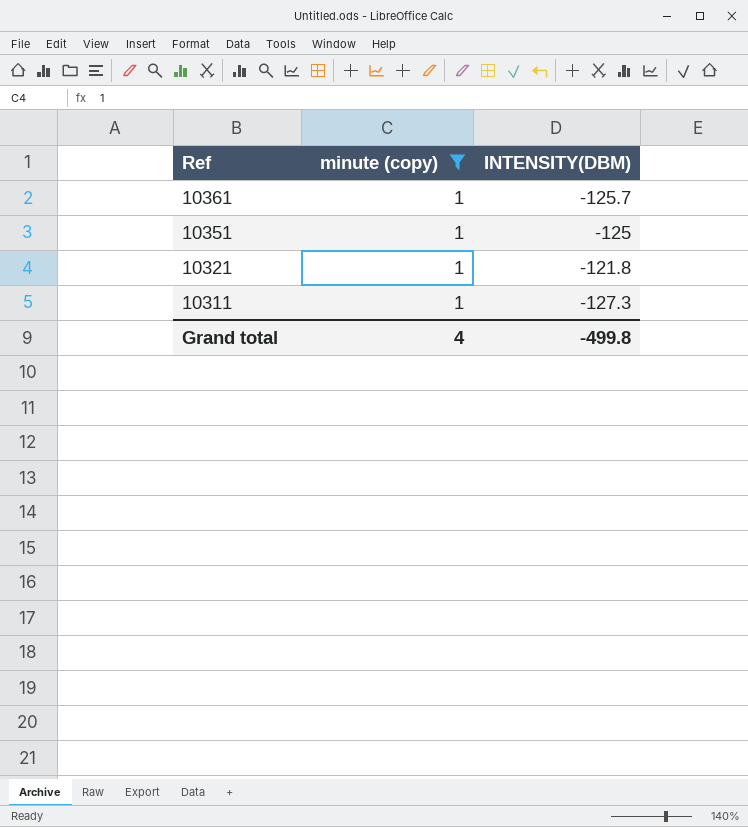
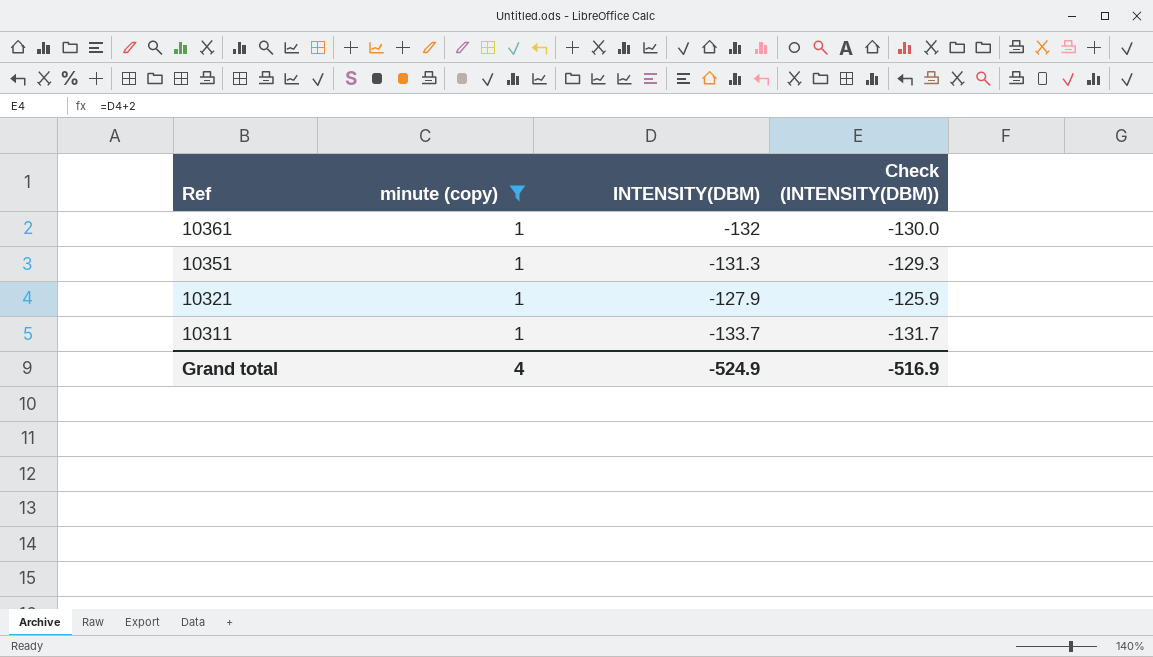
column Check (INTENSITY(DBM)) | formula: none -> [INTENSITY(DBM)] + 2
10361 | INTENSITY(DBM): -125.7 -> -132
10351 | INTENSITY(DBM): -125 -> -131.3
10321 | INTENSITY(DBM): -121.8 -> -127.9
10311 | INTENSITY(DBM): -127.3 -> -133.7
Grand total | INTENSITY(DBM): -499.8 -> -524.9

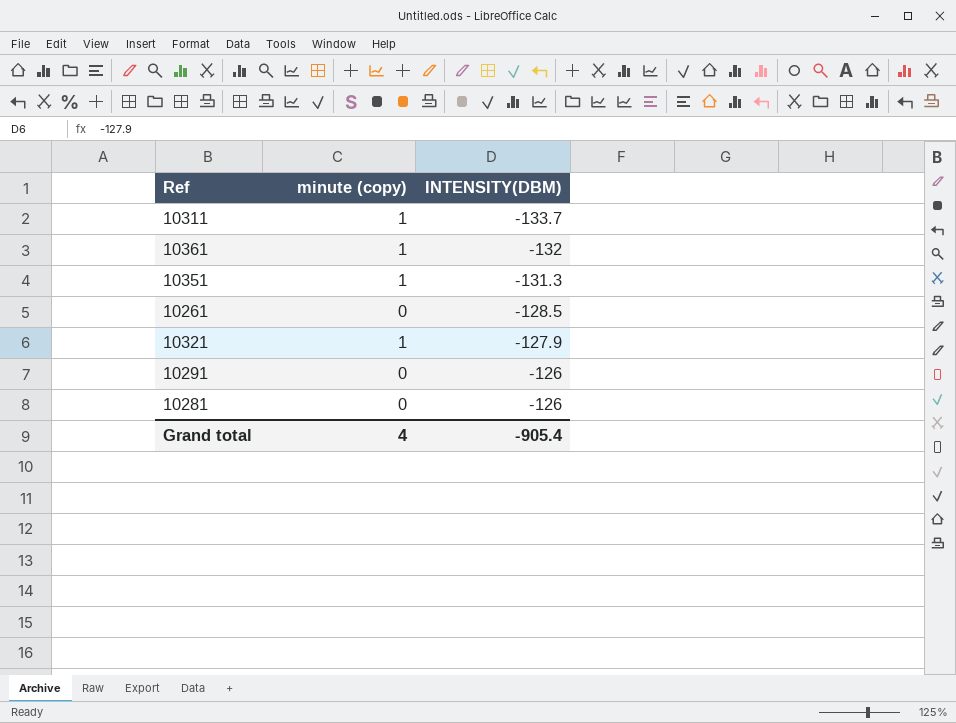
filter: minute (copy) = 1 -> none
row order: Ref descending -> INTENSITY(DBM) ascending
column Check (INTENSITY(DBM)) | formula: [INTENSITY(DBM)] + 2 -> none
Grand total | INTENSITY(DBM): -524.9 -> -905.4

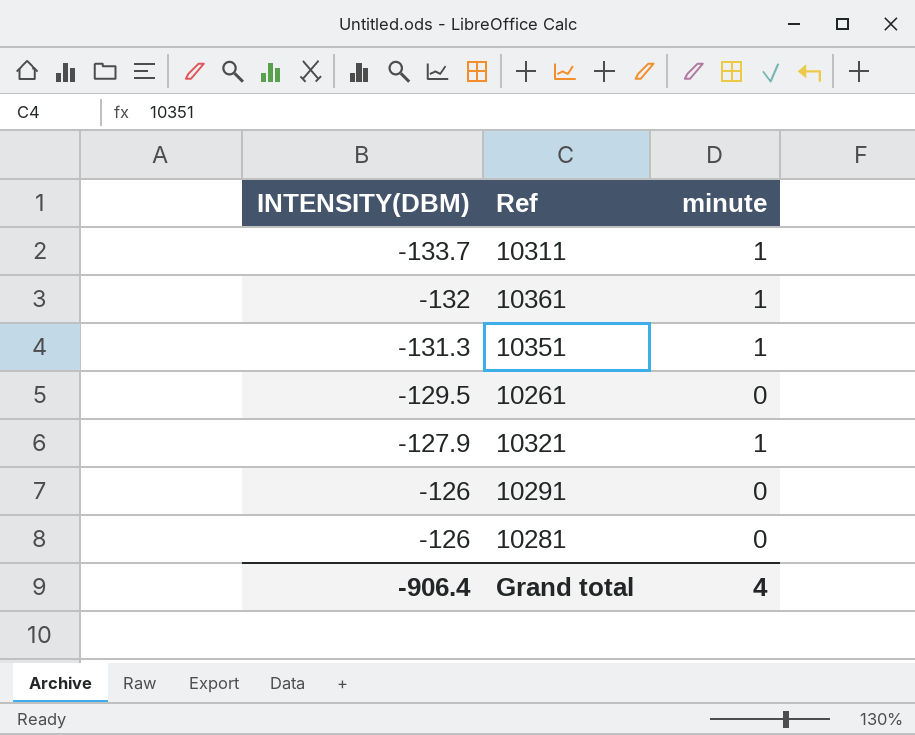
column INTENSITY(DBM) | position: 3 -> 1
column name: minute (copy) -> minute
10261 | INTENSITY(DBM): -128.5 -> -129.5
Grand total | INTENSITY(DBM): -905.4 -> -906.4

